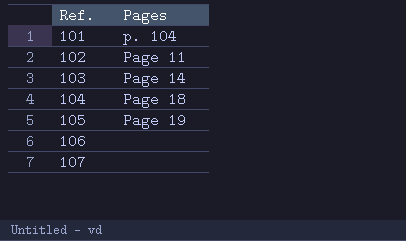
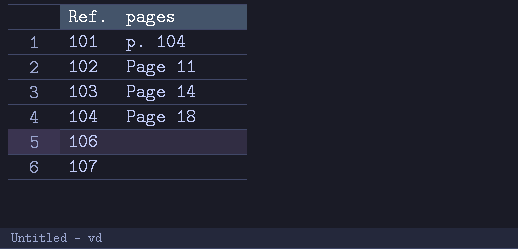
column name: Pages -> pages
row 105: Page 19 -> none

